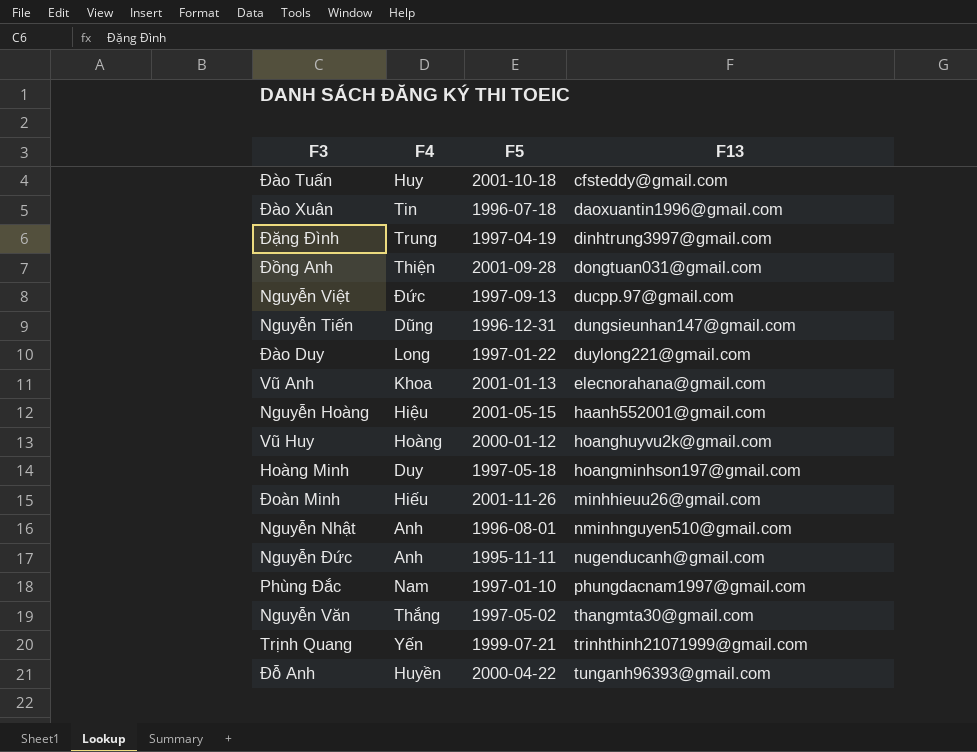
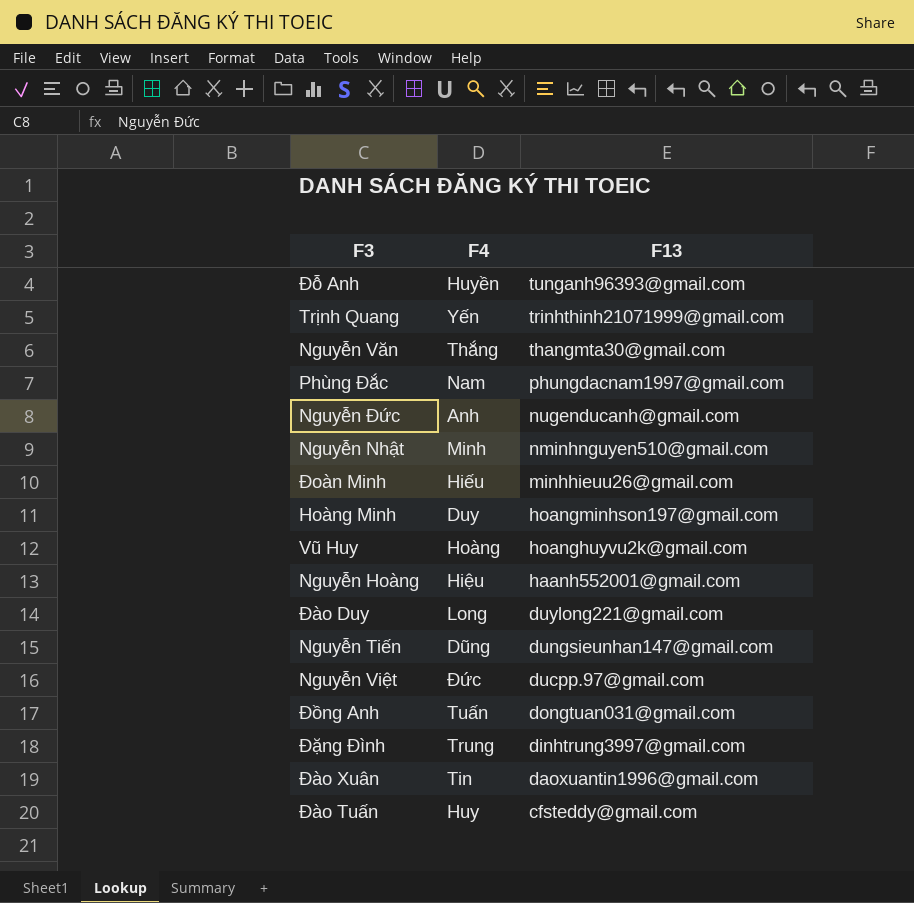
row order: F13 ascending -> F13 descending
column F5 | position: 3 -> none
row Vũ Anh: Khoa | 2001-01-13 | elecnorahana@gmail.com -> none
Nguyễn Nhật | F4: Anh -> Minh
Đồng Anh | F4: Thiện -> Tuấn

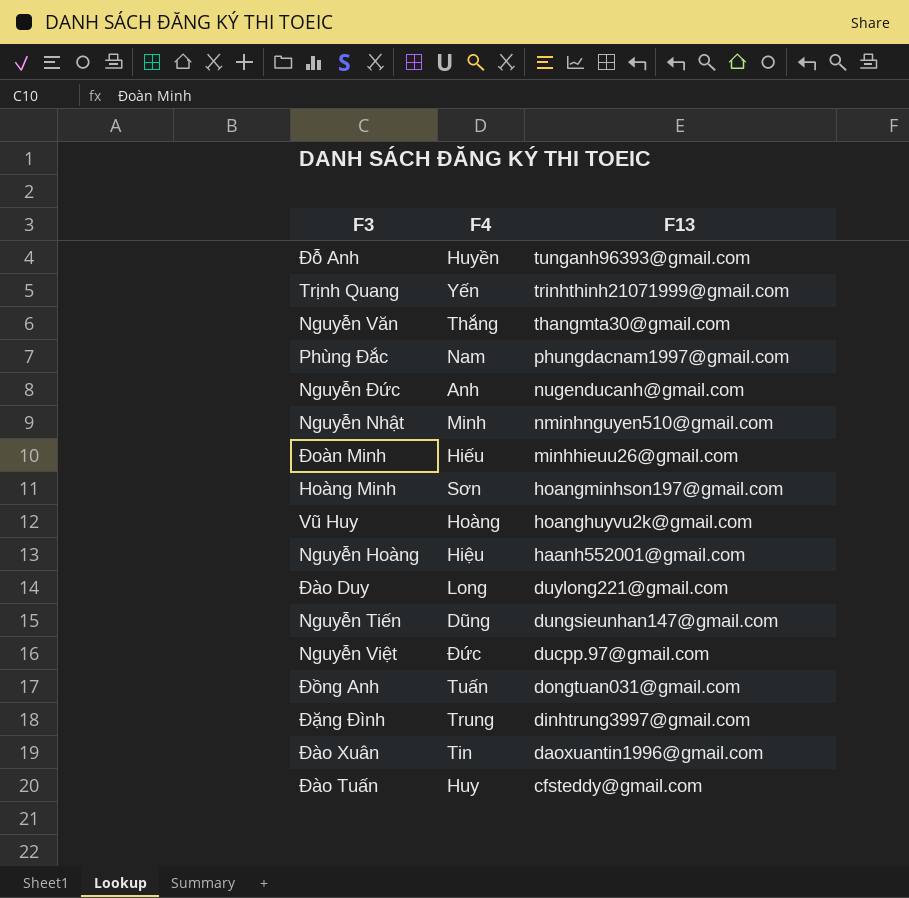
Hoàng Minh | F4: Duy -> Sơn

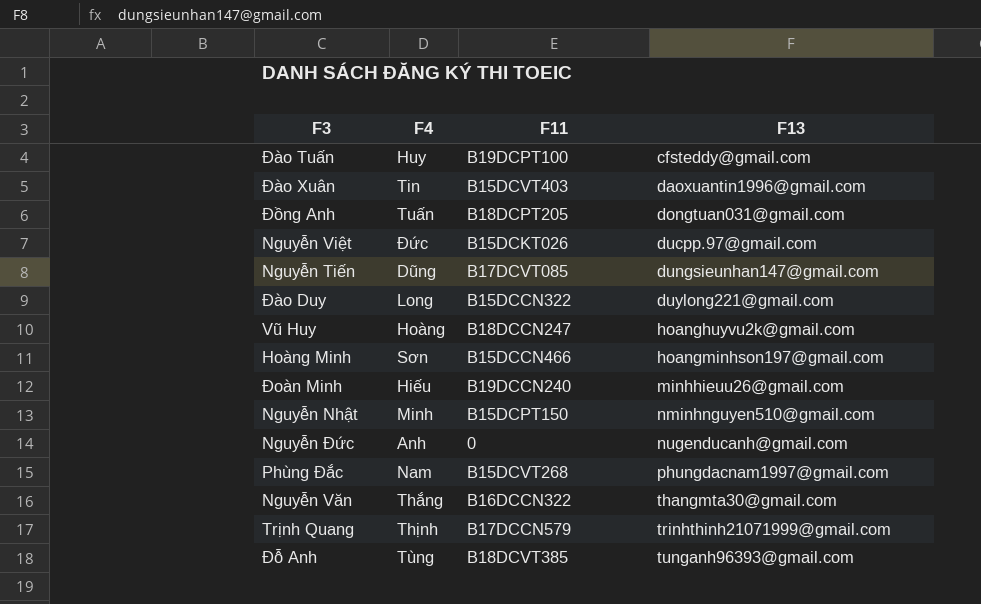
row order: F13 descending -> F13 ascending
column F11 | position: none -> 3
row Nguyễn Hoàng: Hiệu | haanh552001@gmail.com -> none
row Đặng Đình: Trung | dinhtrung3997@gmail.com -> none
Trịnh Quang | F4: Yến -> Thịnh
Đỗ Anh | F4: Huyền -> Tùng

